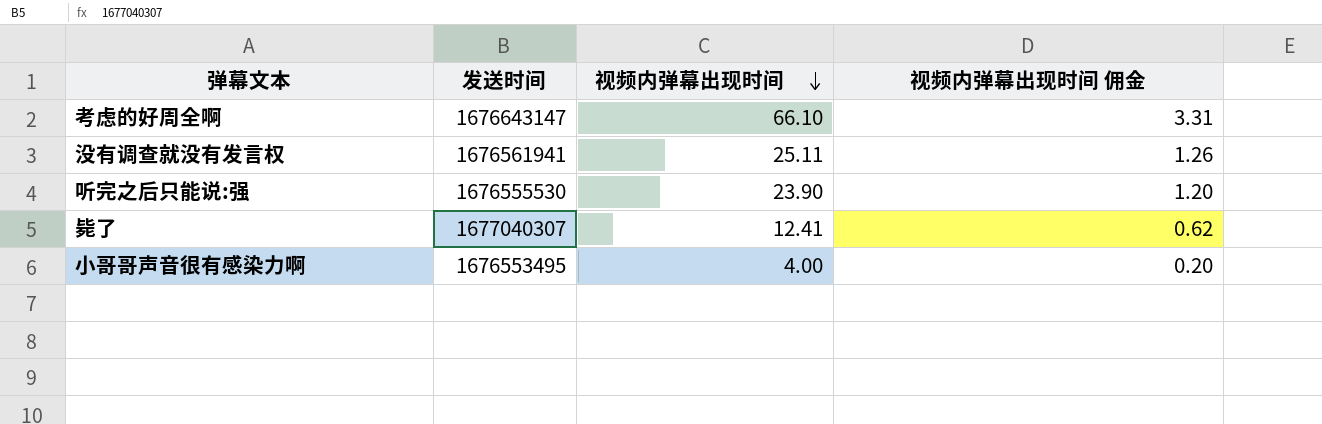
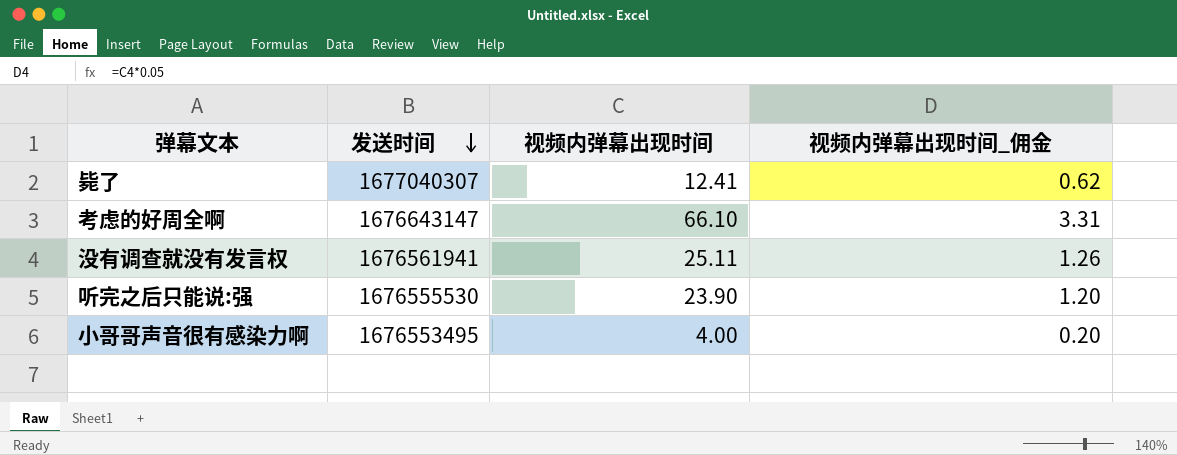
row order: 视频内弹幕出现时间 descending -> 发送时间 descending
column name: 视频内弹幕出现时间 佣金 -> 视频内弹幕出现时间_佣金

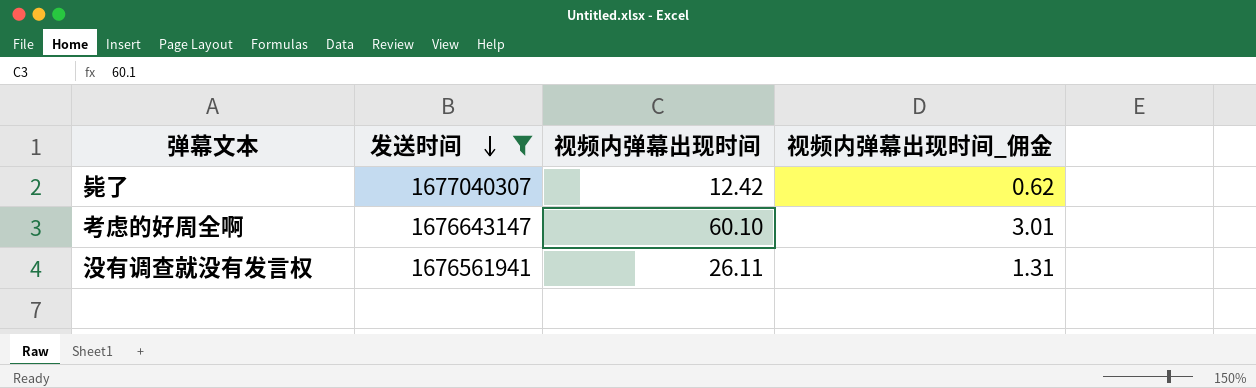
filter: none -> 发送时间 >= 1676561941
毙了 | 视频内弹幕出现时间: 12.41 -> 12.42
考虑的好周全啊 | 视频内弹幕出现时间: 66.10 -> 60.10
考虑的好周全啊 | 视频内弹幕出现时间_佣金: 3.31 -> 3.01
没有调查就没有发言权 | 视频内弹幕出现时间: 25.11 -> 26.11
没有调查就没有发言权 | 视频内弹幕出现时间_佣金: 1.26 -> 1.31

